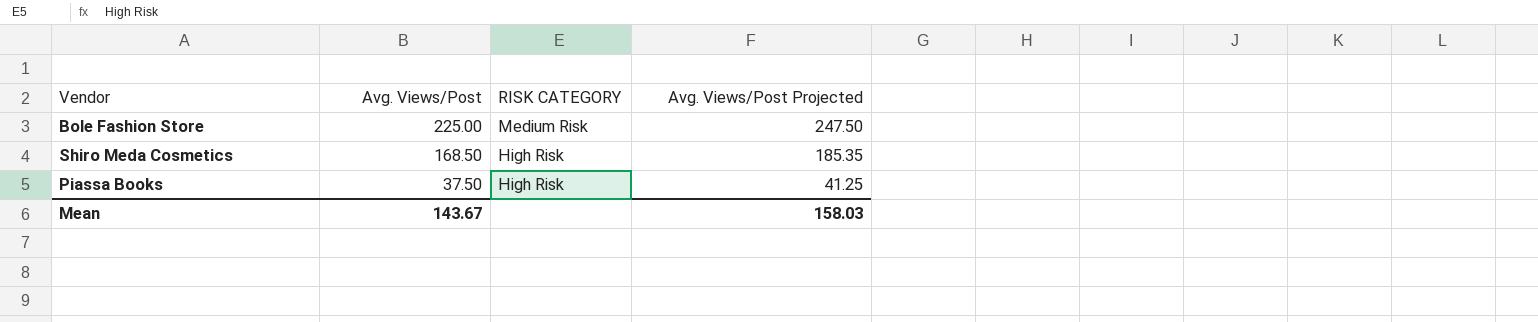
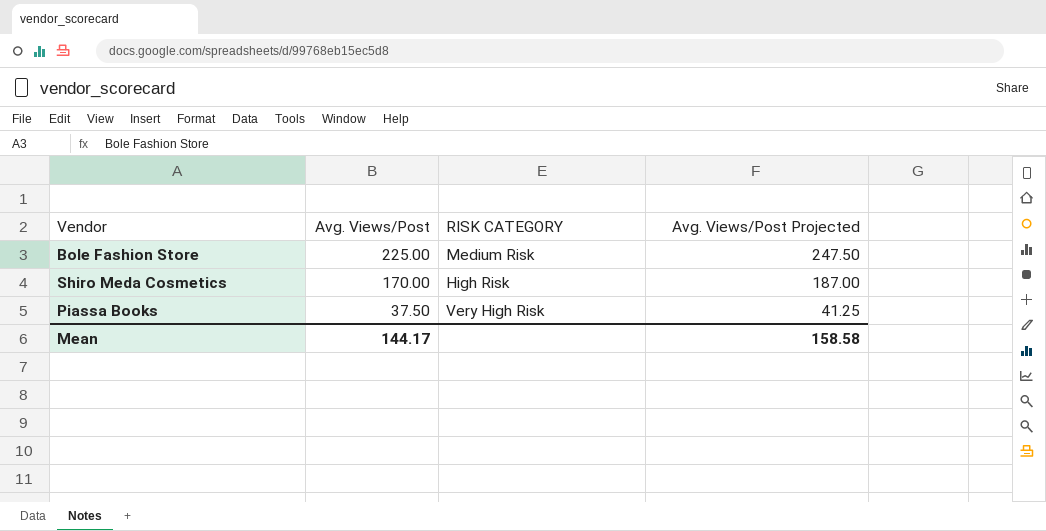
Shiro Meda Cosmetics | Avg. Views/Post: 168.50 -> 170.00
Shiro Meda Cosmetics | Avg. Views/Post Projected: 185.35 -> 187.00
Piassa Books | RISK CATEGORY: High Risk -> Very High Risk
Mean | Avg. Views/Post: 143.67 -> 144.17
Mean | Avg. Views/Post Projected: 158.03 -> 158.58

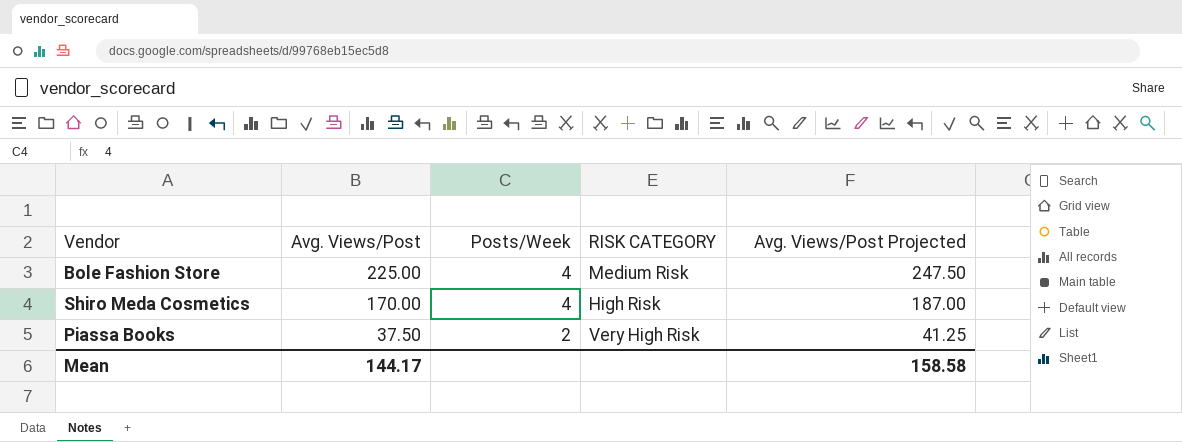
column Posts/Week | position: none -> 3

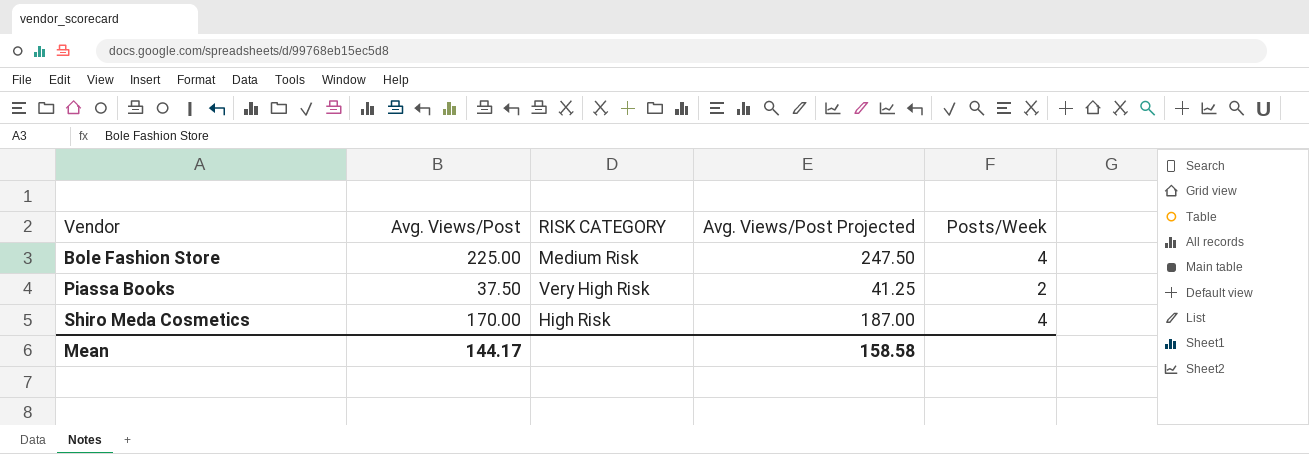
row order: Avg. Views/Post descending -> Vendor ascending
column Posts/Week | position: 3 -> 5

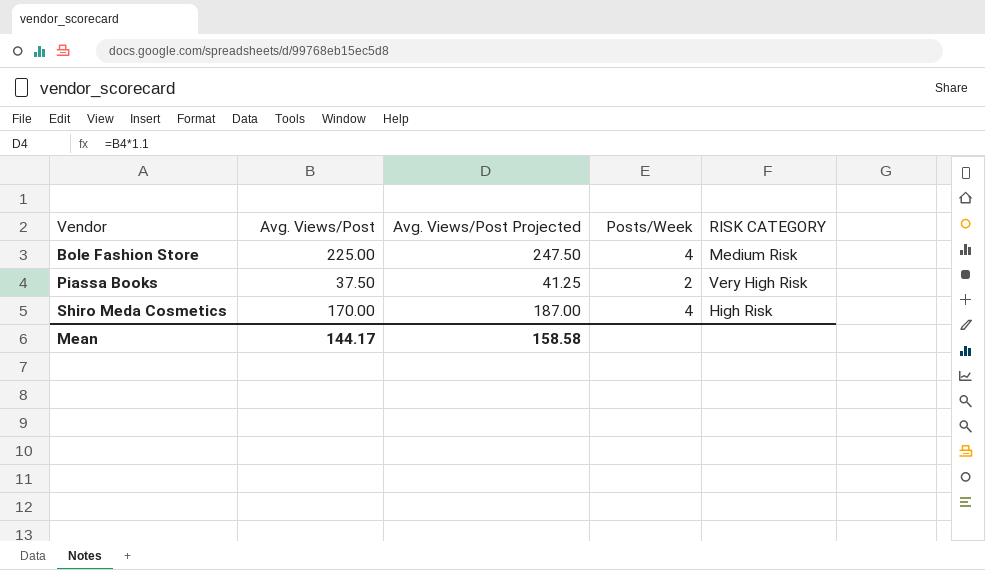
column RISK CATEGORY | position: 3 -> 5

